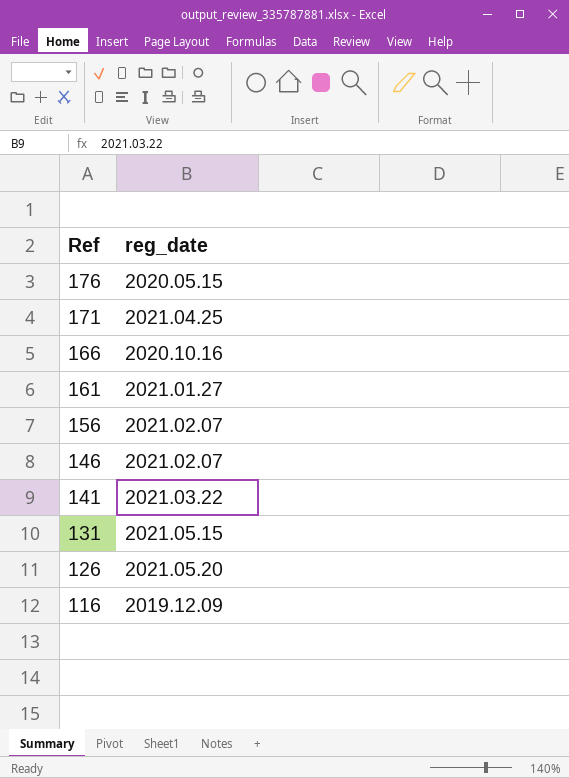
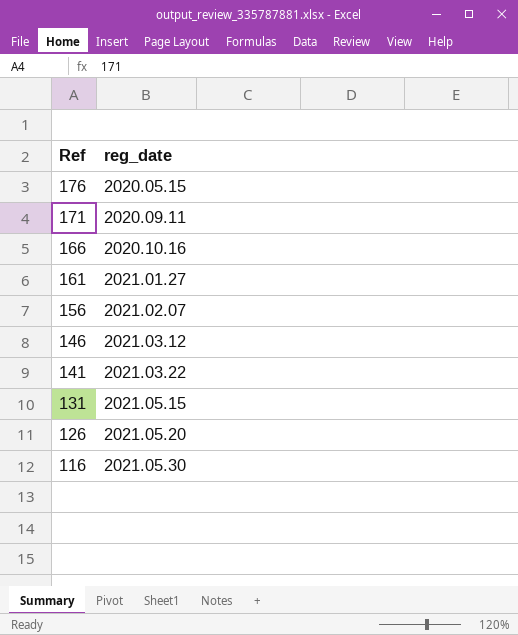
171 | reg_date: 2021.04.25 -> 2020.09.11
146 | reg_date: 2021.02.07 -> 2021.03.12
116 | reg_date: 2019.12.09 -> 2021.05.30

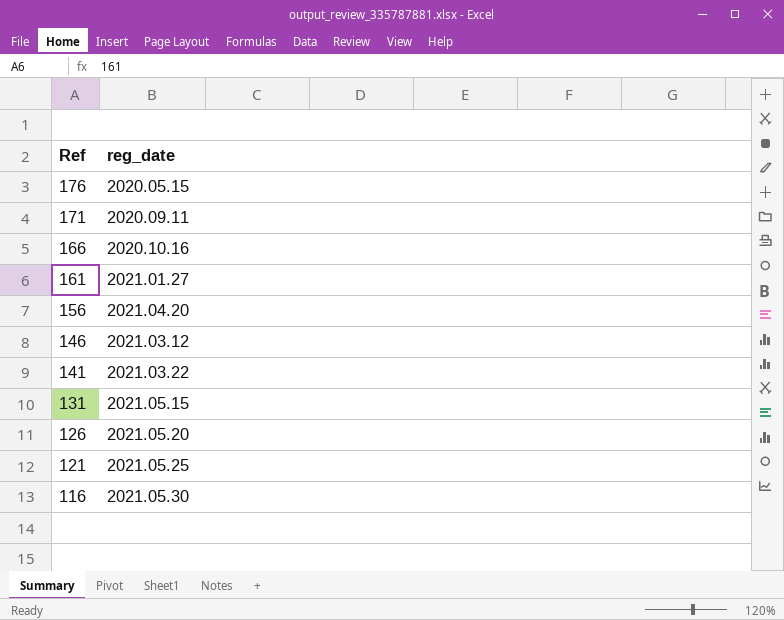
156 | reg_date: 2021.02.07 -> 2021.04.20
row 121: none -> 2021.05.25

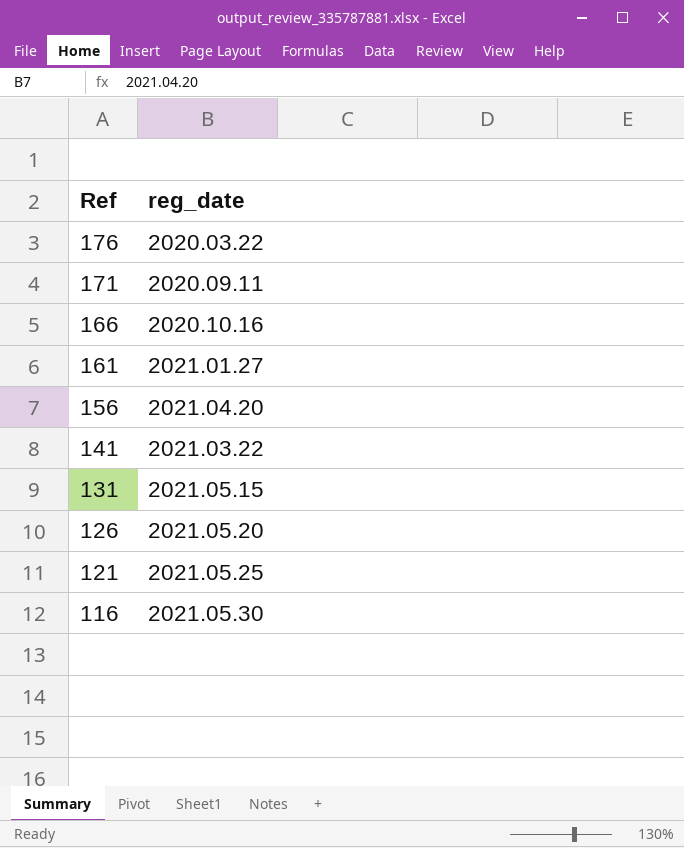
row 146: 2021.03.12 -> none
176 | reg_date: 2020.05.15 -> 2020.03.22

